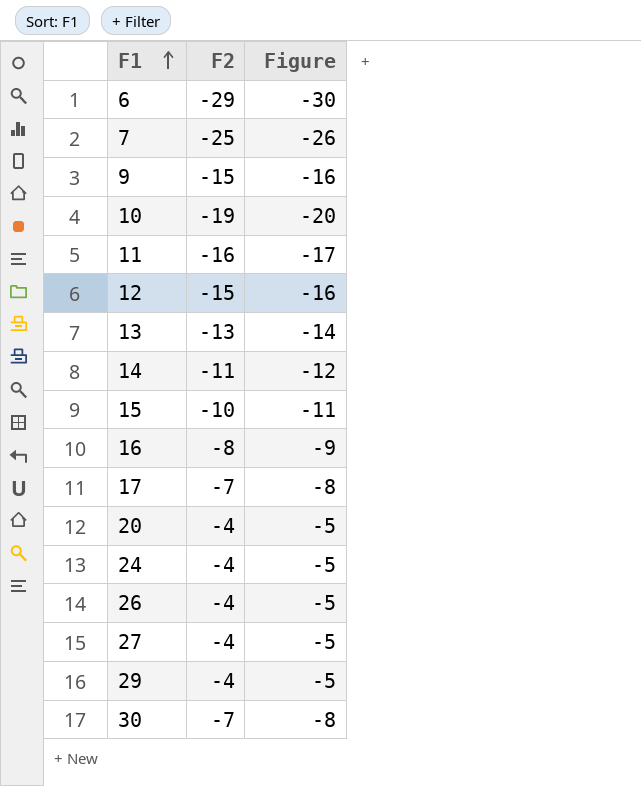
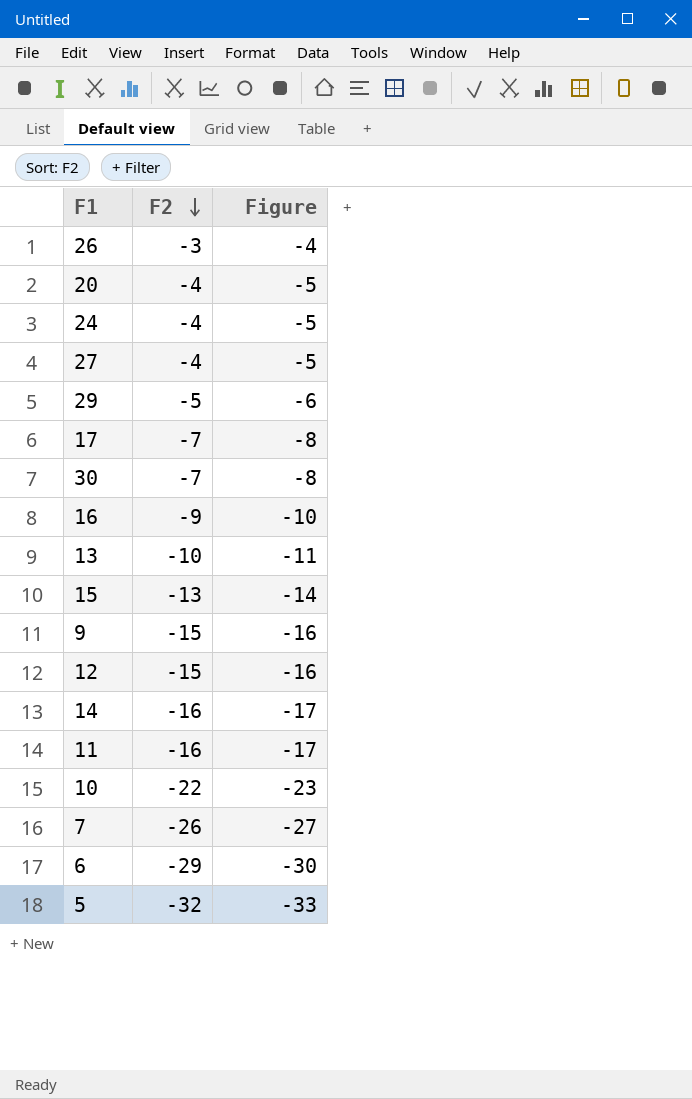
row order: F1 ascending -> F2 descending
26 | F2: -4 -> -3
26 | Figure: -5 -> -4
29 | F2: -4 -> -5
29 | Figure: -5 -> -6
16 | F2: -8 -> -9
16 | Figure: -9 -> -10
13 | F2: -13 -> -10
13 | Figure: -14 -> -11
15 | F2: -10 -> -13
15 | Figure: -11 -> -14
14 | F2: -11 -> -16
14 | Figure: -12 -> -17
10 | F2: -19 -> -22
10 | Figure: -20 -> -23
7 | F2: -25 -> -26
7 | Figure: -26 -> -27
row 5: none -> -32 | -33

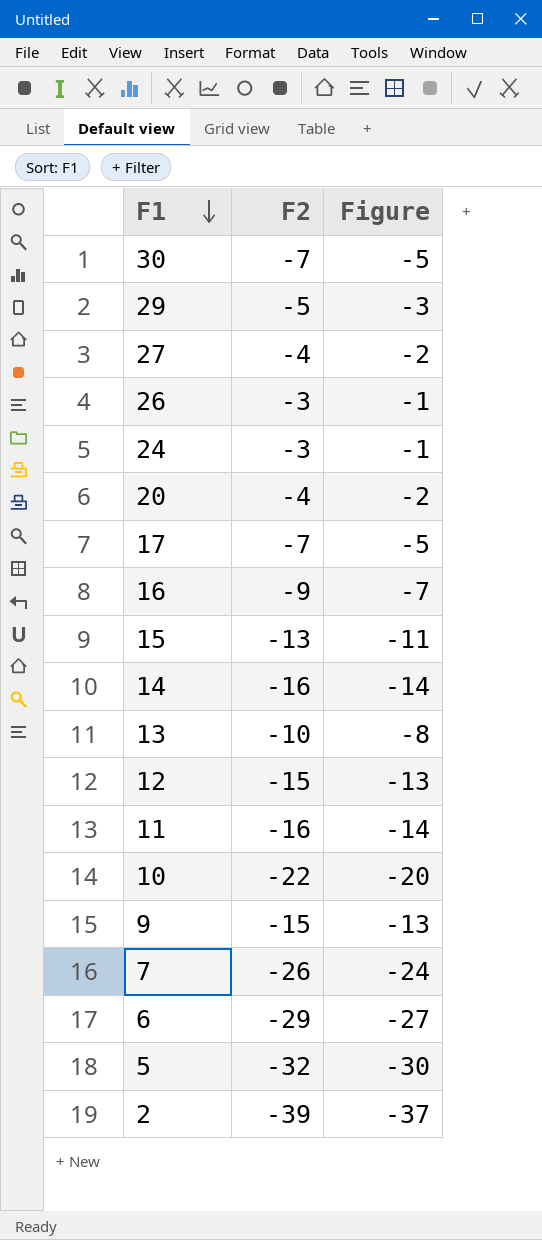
row order: F2 descending -> F1 descending
column Figure | formula: [F2] - 1 -> [F2] + 2
24 | F2: -4 -> -3
row 2: none -> -39 | -37

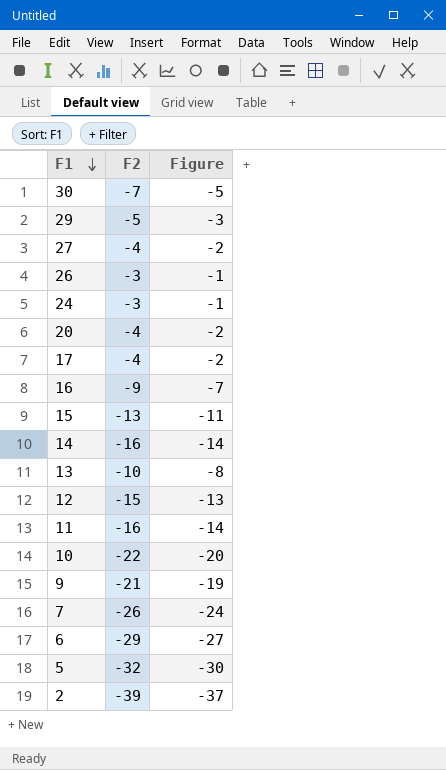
17 | F2: -7 -> -4
17 | Figure: -5 -> -2
9 | F2: -15 -> -21
9 | Figure: -13 -> -19

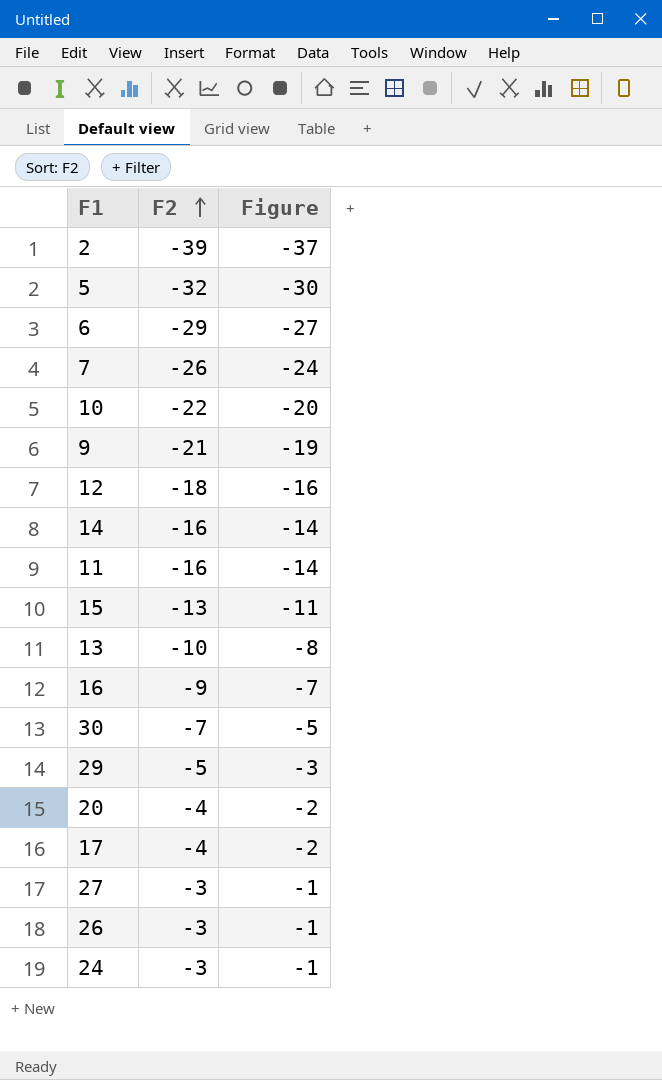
row order: F1 descending -> F2 ascending
12 | F2: -15 -> -18
12 | Figure: -13 -> -16
27 | F2: -4 -> -3
27 | Figure: -2 -> -1

